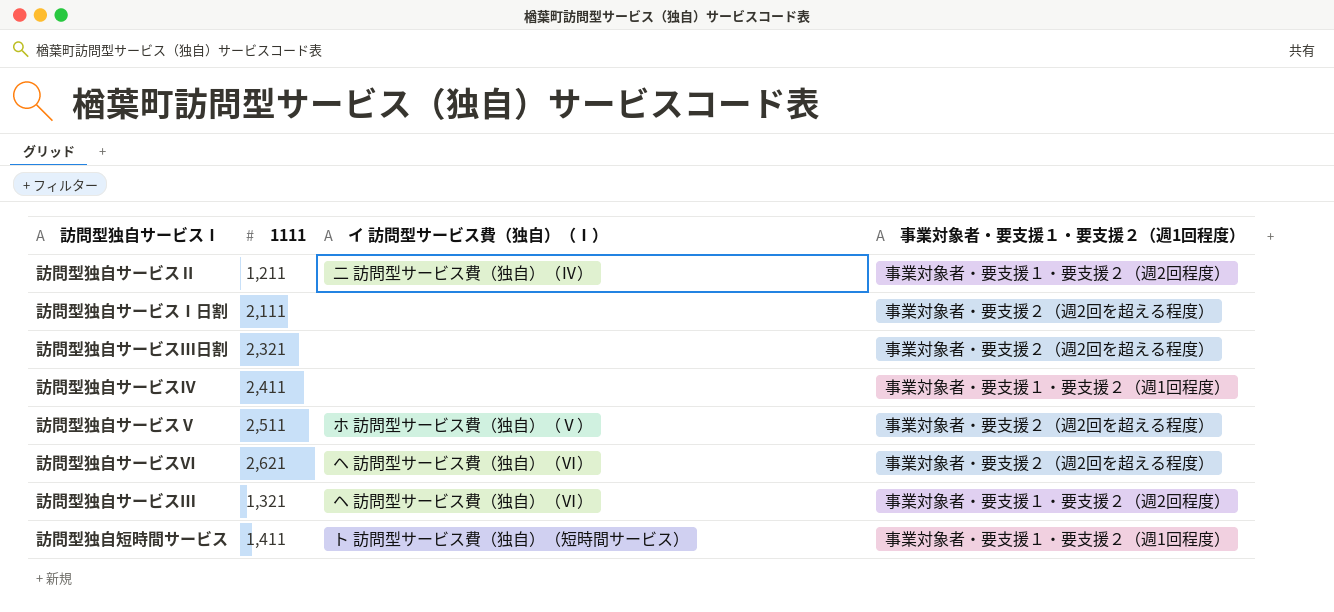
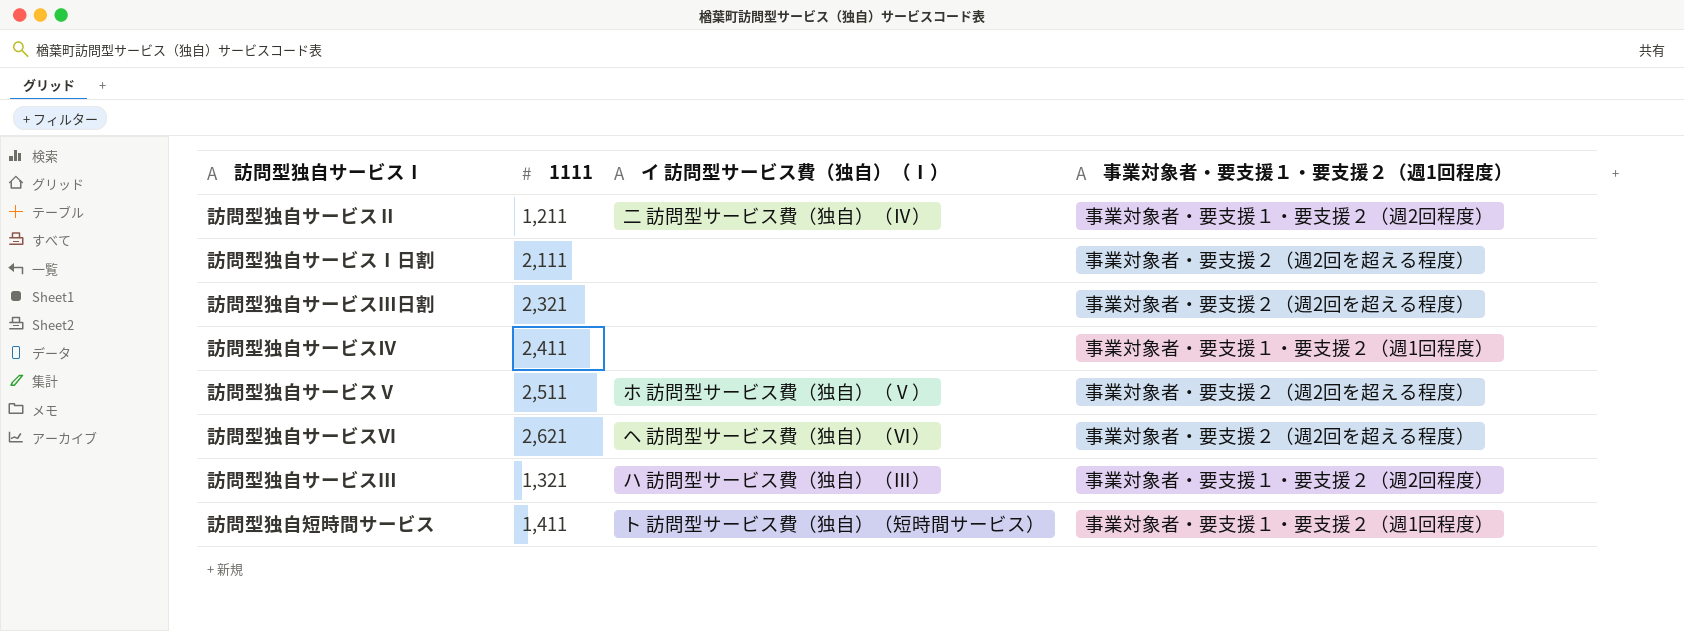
訪問型独自サービスⅢ | イ 訪問型サービス費（独自）（Ⅰ）: ヘ 訪問型サービス費（独自）（Ⅵ） -> ハ 訪問型サービス費（独自）（Ⅲ）

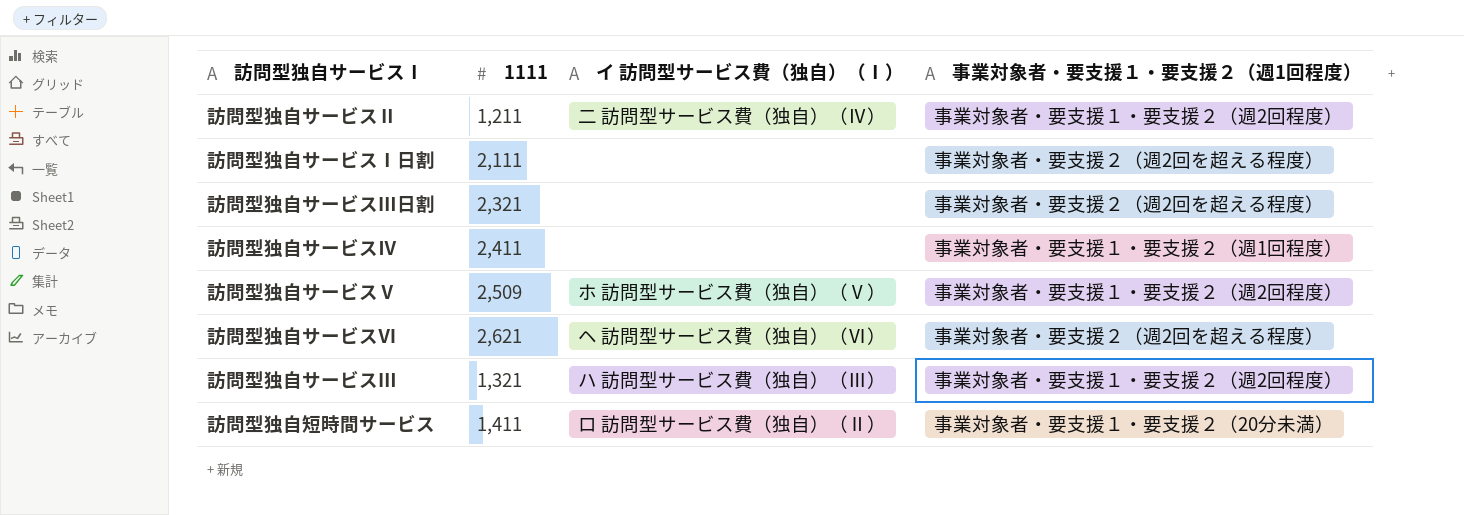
訪問型独自サービスⅤ | 1111: 2,511 -> 2,509
訪問型独自サービスⅤ | 事業対象者・要支援１・要支援２（週1回程度）: 事業対象者・要支援２（週2回を超える程度） -> 事業対象者・要支援１・要支援２（週2回程度）
訪問型独自短時間サービス | イ 訪問型サービス費（独自）（Ⅰ）: ト 訪問型サービス費（独自）（短時間サービス） -> ロ 訪問型サービス費（独自）（Ⅱ）
訪問型独自短時間サービス | 事業対象者・要支援１・要支援２（週1回程度）: 事業対象者・要支援１・要支援２（週1回程度） -> 事業対象者・要支援１・要支援２（20分未満）

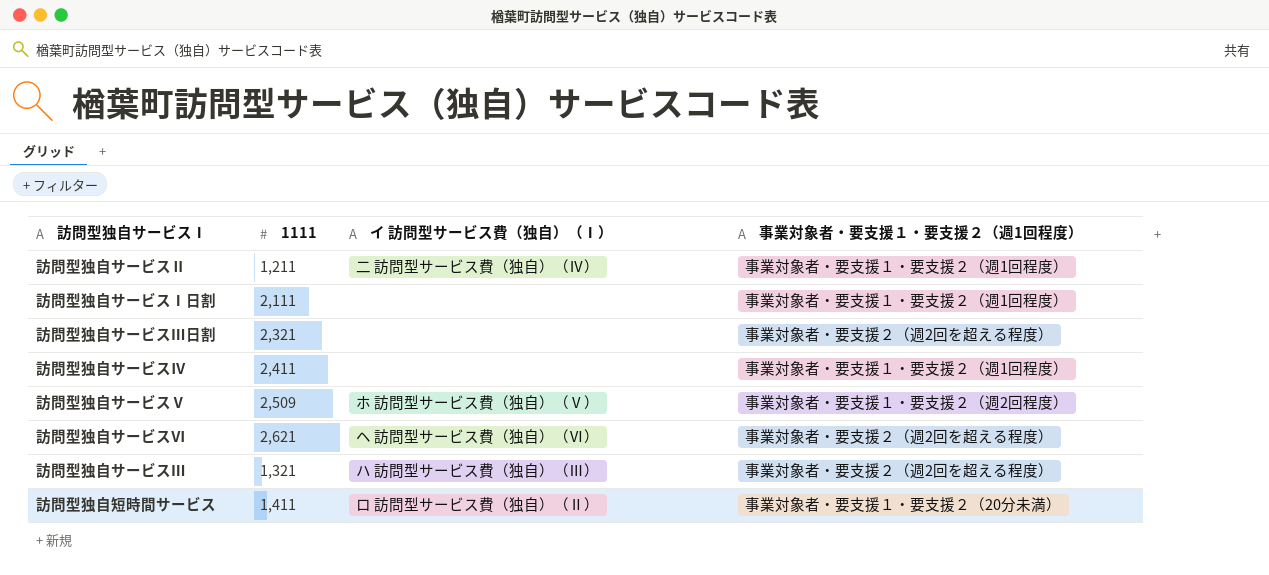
訪問型独自サービスⅡ | 事業対象者・要支援１・要支援２（週1回程度）: 事業対象者・要支援１・要支援２（週2回程度） -> 事業対象者・要支援１・要支援２（週1回程度）
訪問型独自サービスⅠ日割 | 事業対象者・要支援１・要支援２（週1回程度）: 事業対象者・要支援２（週2回を超える程度） -> 事業対象者・要支援１・要支援２（週1回程度）
訪問型独自サービスⅢ | 事業対象者・要支援１・要支援２（週1回程度）: 事業対象者・要支援１・要支援２（週2回程度） -> 事業対象者・要支援２（週2回を超える程度）

